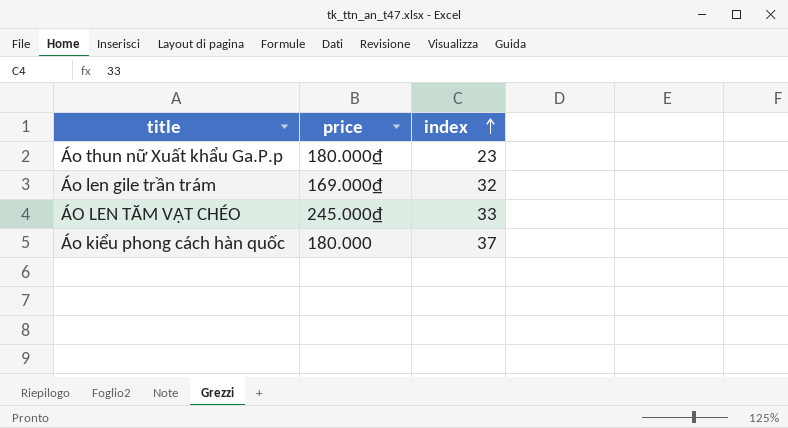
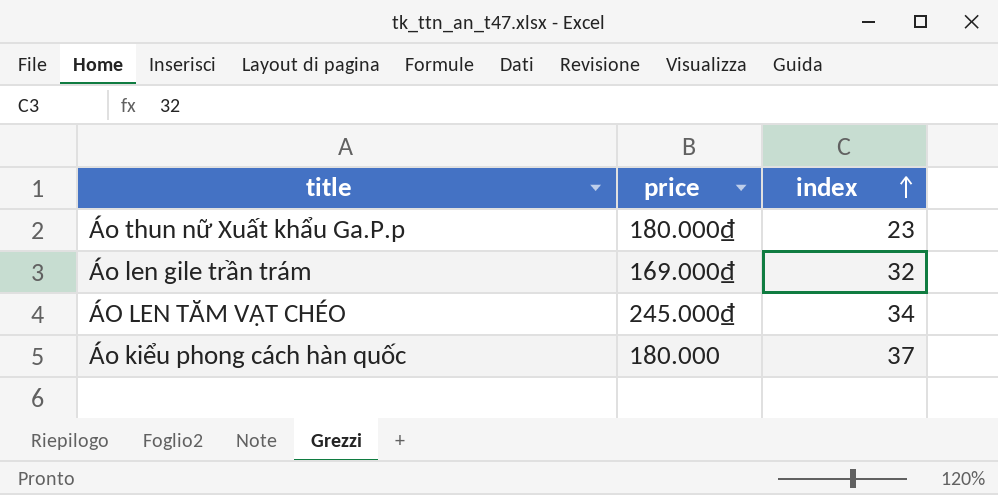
ÁO LEN TĂM VẠT CHÉO | index: 33 -> 34

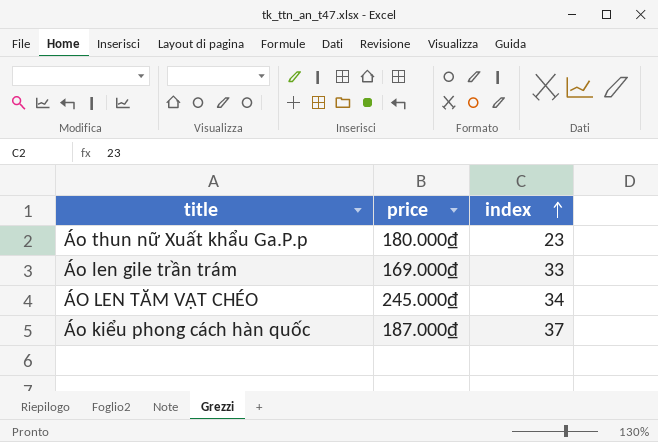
Áo len gile trần trám | index: 32 -> 33
Áo kiểu phong cách hàn quốc | price: 180.000 -> 187.000₫

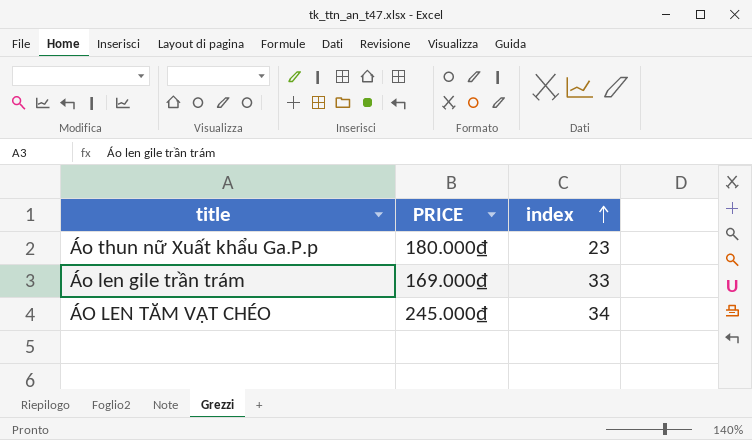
column name: price -> PRICE
row Áo kiểu phong cách hàn quốc: 187.000₫ | 37 -> none

